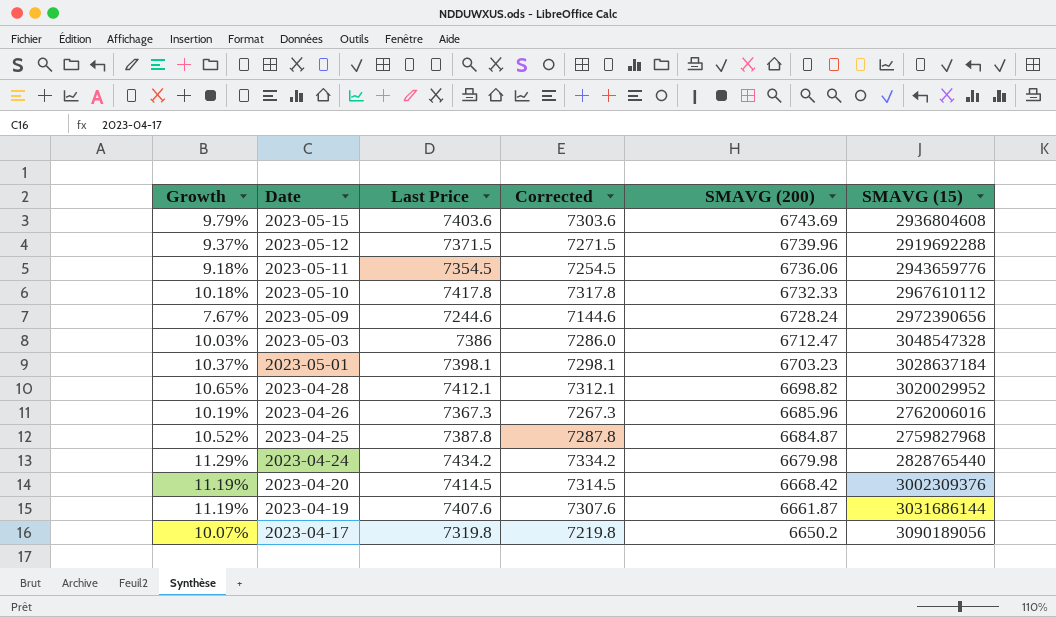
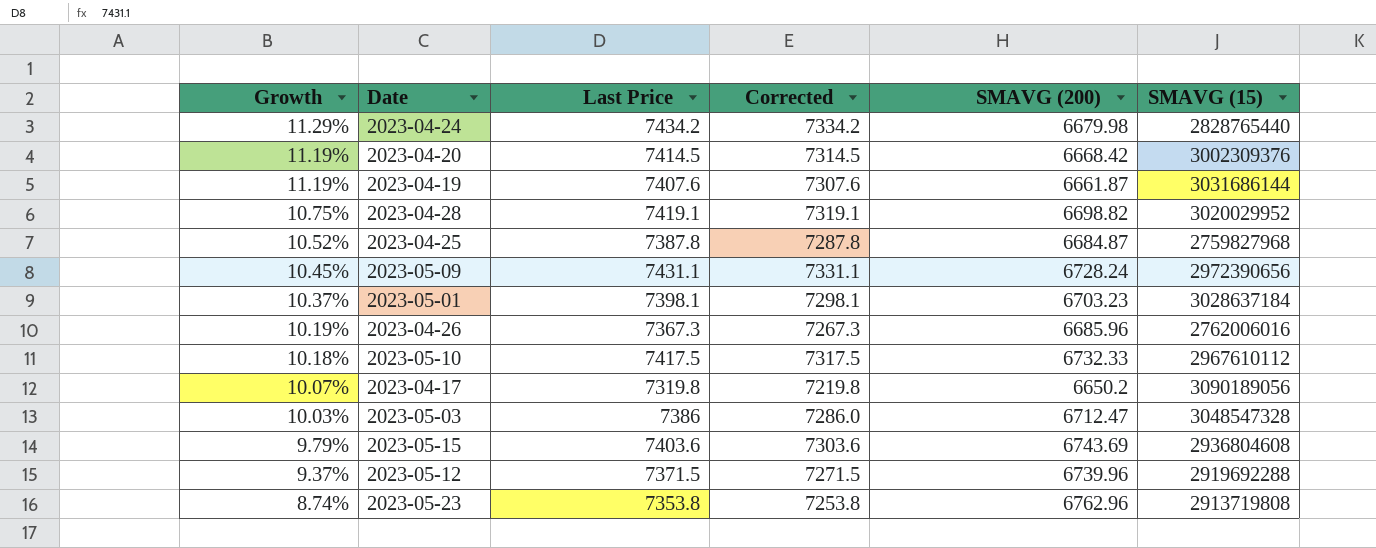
row order: Date descending -> Growth descending
row 2023-05-11: 9.18% | 7354.5 | 7254.5 | 6736.06 | 2943659776 -> none
2023-04-28 | Growth: 10.65% -> 10.75%
2023-04-28 | Last Price: 7412.1 -> 7419.1
2023-04-28 | Corrected: 7312.1 -> 7319.1
2023-05-09 | Growth: 7.67% -> 10.45%
2023-05-09 | Last Price: 7244.6 -> 7431.1
2023-05-09 | Corrected: 7144.6 -> 7331.1
2023-05-10 | Last Price: 7417.8 -> 7417.5
2023-05-10 | Corrected: 7317.8 -> 7317.5
row 2023-05-23: none -> 8.74% | 7353.8 | 7253.8 | 6762.96 | 2913719808

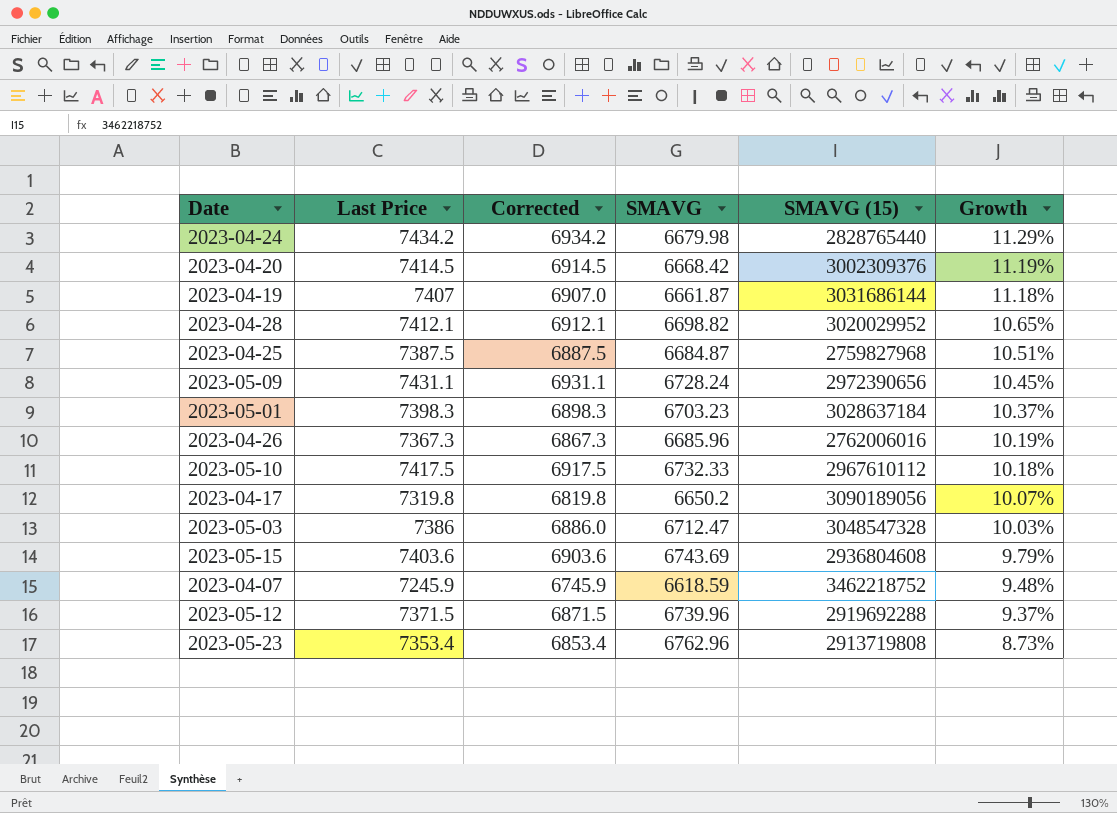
column Corrected | formula: [Last Price] - 100 -> [Last Price] - 500
column name: SMAVG (200) -> SMAVG
column Growth | position: 1 -> 6
2023-04-19 | Last Price: 7407.6 -> 7407
2023-04-19 | Growth: 11.19% -> 11.18%
2023-04-28 | Last Price: 7419.1 -> 7412.1
2023-04-28 | Growth: 10.75% -> 10.65%
2023-04-25 | Last Price: 7387.8 -> 7387.5
2023-04-25 | Growth: 10.52% -> 10.51%
2023-05-01 | Last Price: 7398.1 -> 7398.3
row 2023-04-07: none -> 7245.9 | 6745.9 | 6618.59 | 3462218752 | 9.48%
2023-05-23 | Last Price: 7353.8 -> 7353.4
2023-05-23 | Growth: 8.74% -> 8.73%

